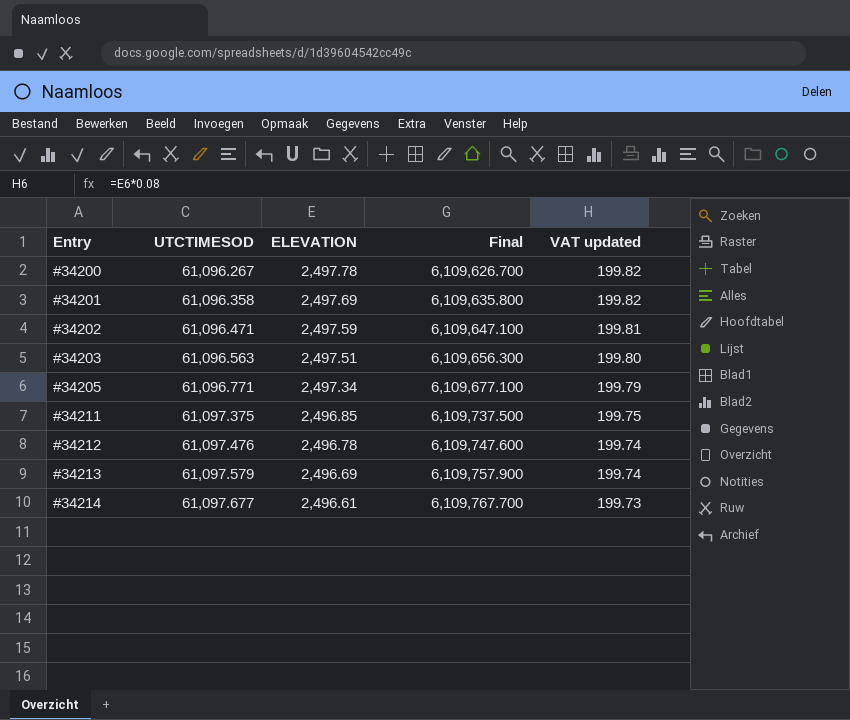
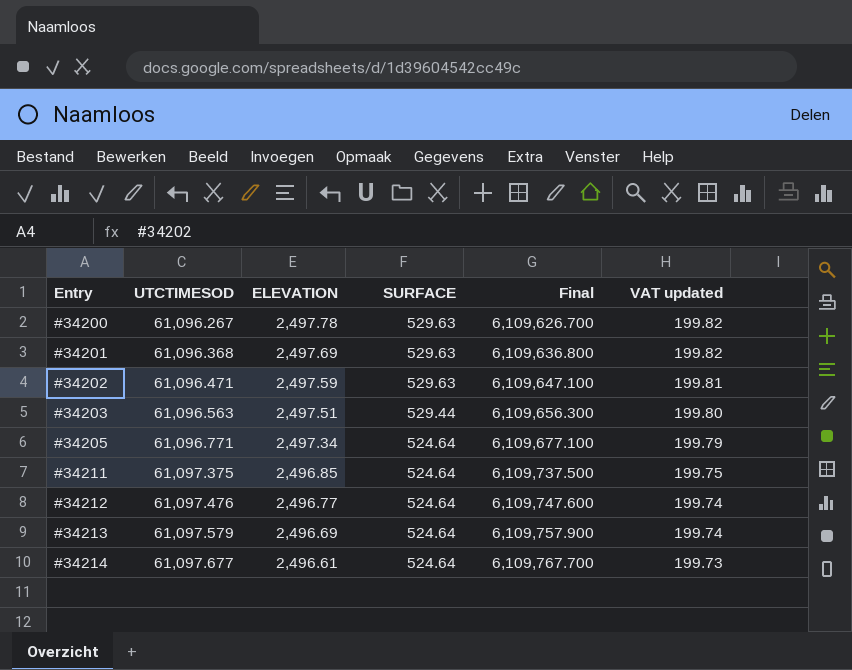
column SURFACE | position: none -> 4
#34201 | UTCTIMESOD: 61,096.358 -> 61,096.368
#34201 | Final: 6,109,635.800 -> 6,109,636.800
#34212 | ELEVATION: 2,496.78 -> 2,496.77

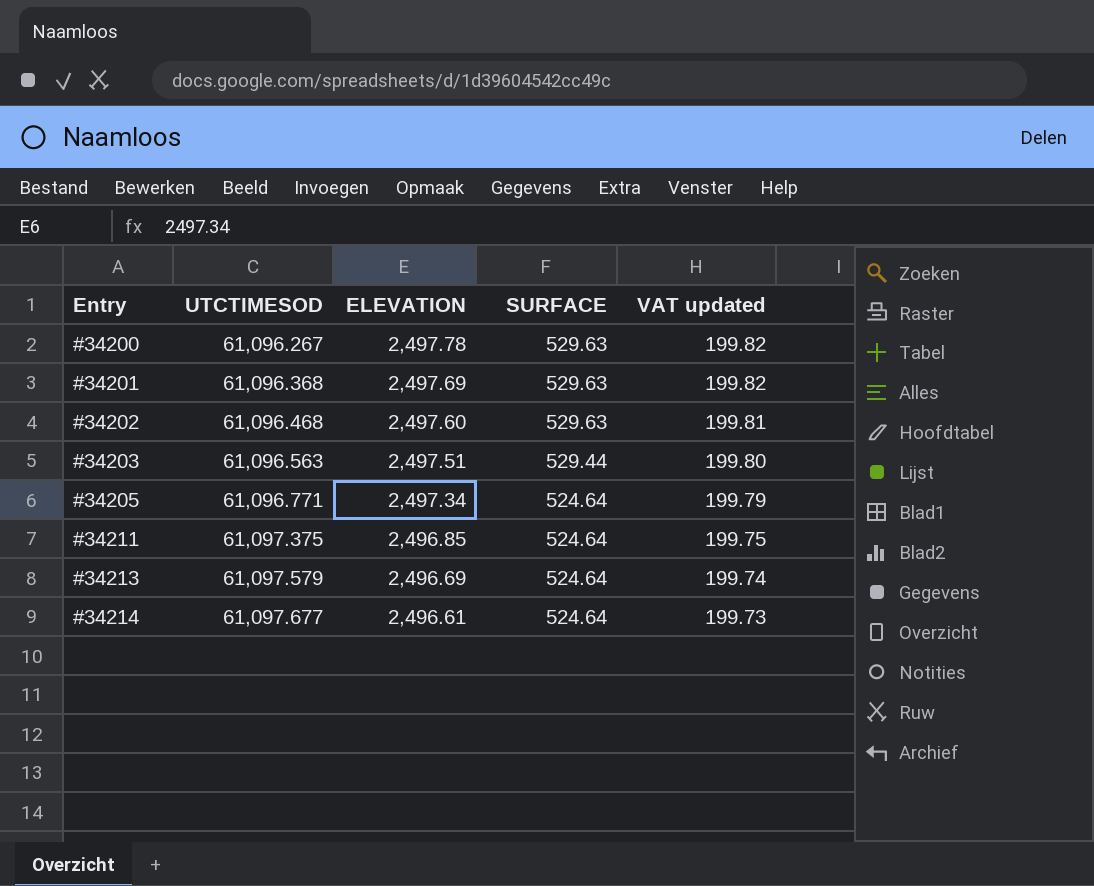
column Final | formula: [UTCTIMESOD] * 100 -> none
row #34212: 61,097.476 | 2,496.77 | 524.64 | 6,109,747.600 | 199.74 -> none
#34202 | UTCTIMESOD: 61,096.471 -> 61,096.468
#34202 | ELEVATION: 2,497.59 -> 2,497.60

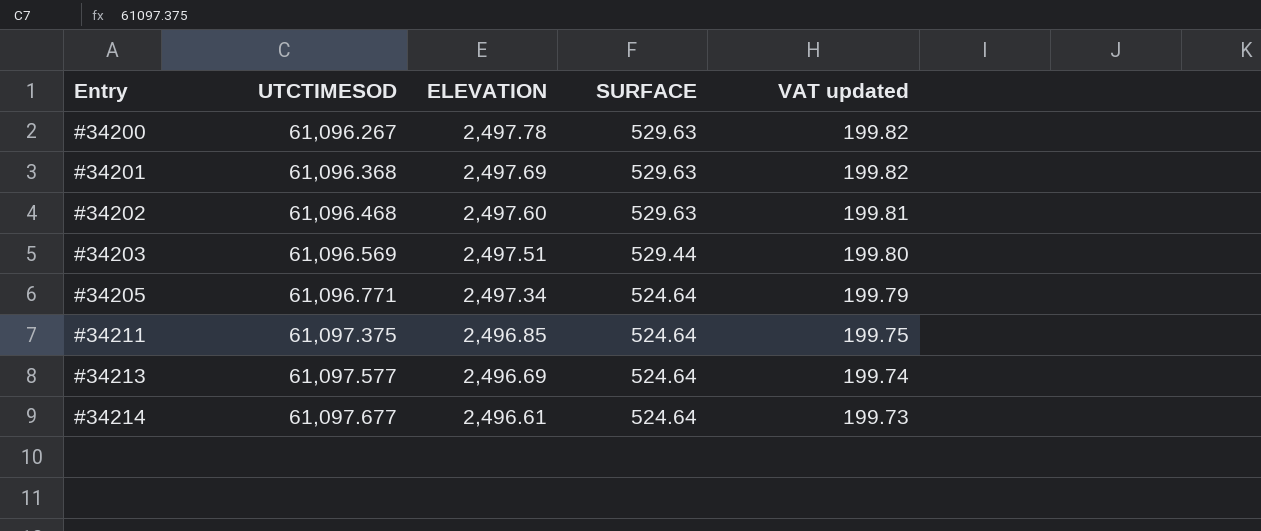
#34203 | UTCTIMESOD: 61,096.563 -> 61,096.569
#34213 | UTCTIMESOD: 61,097.579 -> 61,097.577

